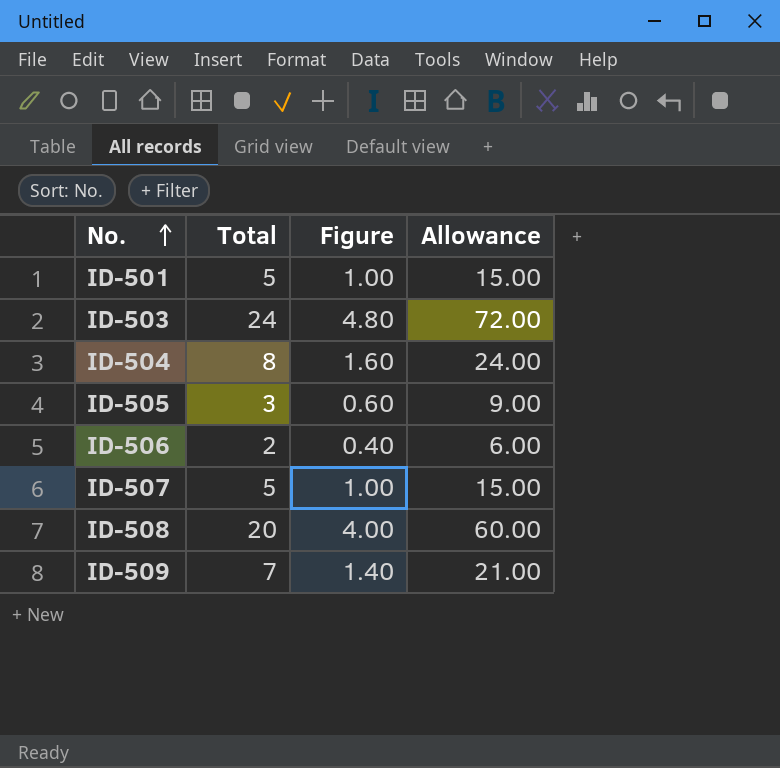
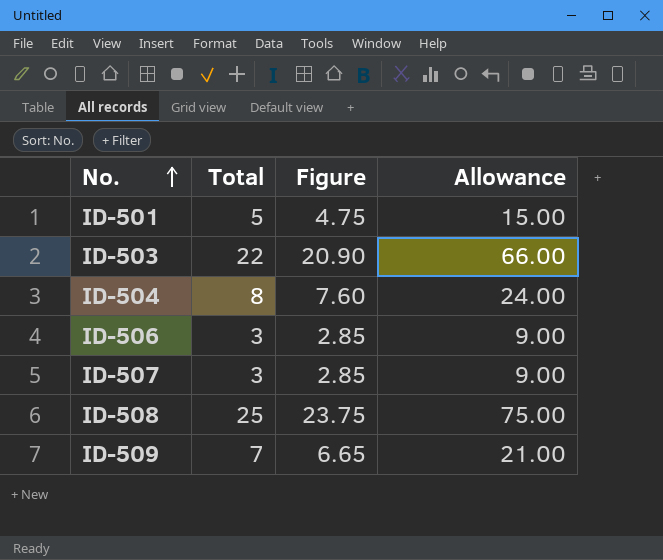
column Figure | formula: [Total] * 0.2 -> [Total] * 0.95
row ID-505: 3 | 0.60 | 9.00 -> none
ID-503 | Total: 24 -> 22
ID-503 | Allowance: 72.00 -> 66.00
ID-506 | Total: 2 -> 3
ID-506 | Allowance: 6.00 -> 9.00
ID-507 | Total: 5 -> 3
ID-507 | Allowance: 15.00 -> 9.00
ID-508 | Total: 20 -> 25
ID-508 | Allowance: 60.00 -> 75.00

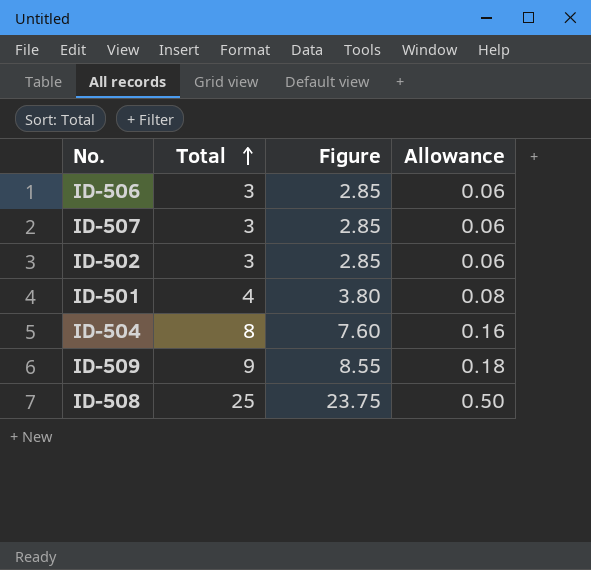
row order: No. ascending -> Total ascending
column Allowance | formula: [Total] * 3 -> [Total] * 0.02
row ID-503: 22 | 20.90 | 66.00 -> none
row ID-502: none -> 3 | 2.85 | 0.06
ID-501 | Total: 5 -> 4
ID-501 | Figure: 4.75 -> 3.80
ID-509 | Total: 7 -> 9
ID-509 | Figure: 6.65 -> 8.55

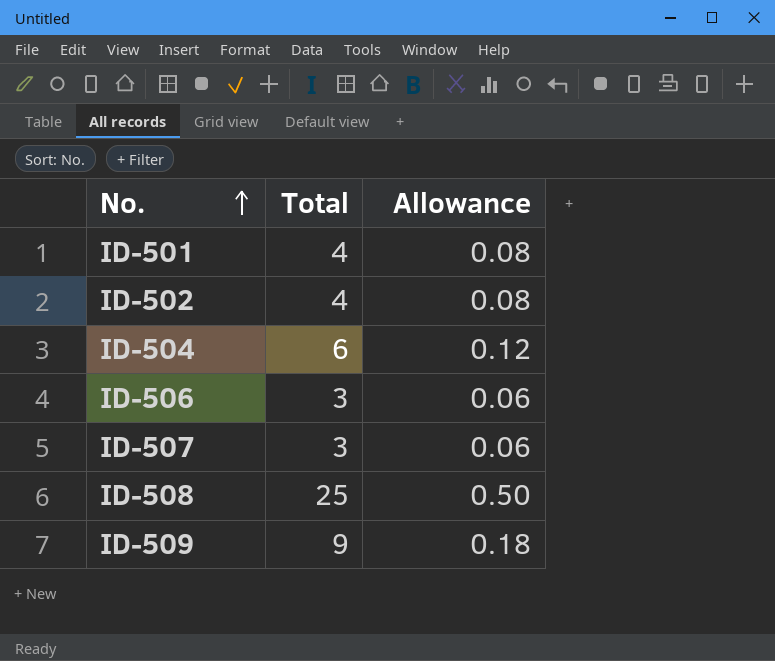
row order: Total ascending -> No. ascending
column Figure | formula: [Total] * 0.95 -> none
ID-502 | Total: 3 -> 4
ID-502 | Allowance: 0.06 -> 0.08
ID-504 | Total: 8 -> 6
ID-504 | Allowance: 0.16 -> 0.12

